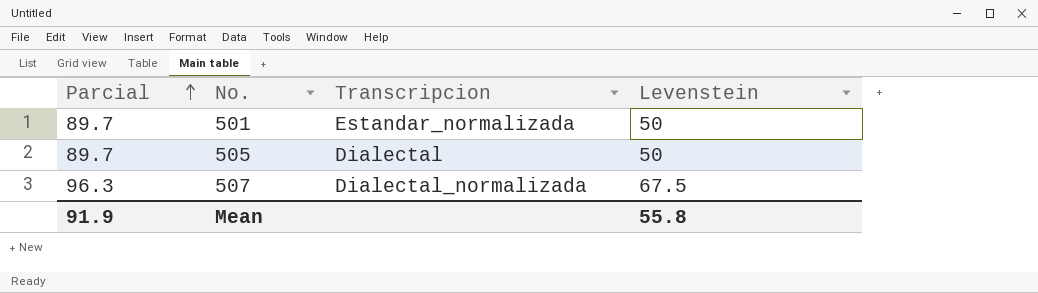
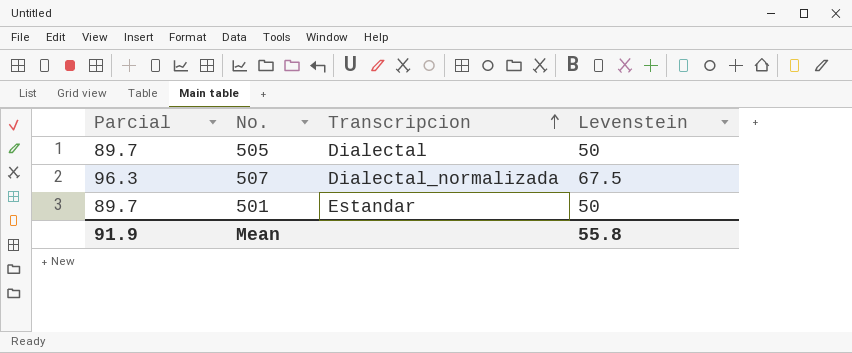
row order: Parcial ascending -> Transcripcion ascending
501 | Transcripcion: Estandar_normalizada -> Estandar

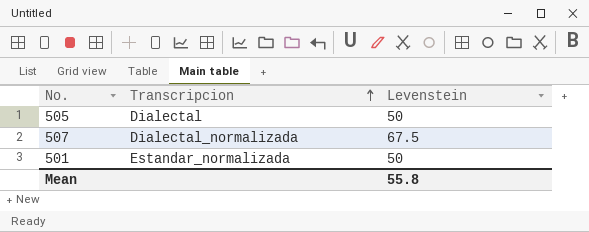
column Parcial | position: 1 -> none
501 | Transcripcion: Estandar -> Estandar_normalizada

